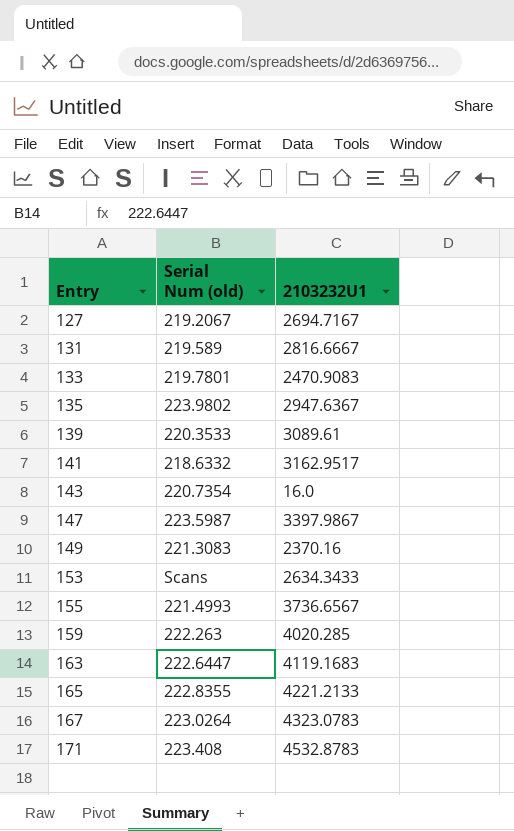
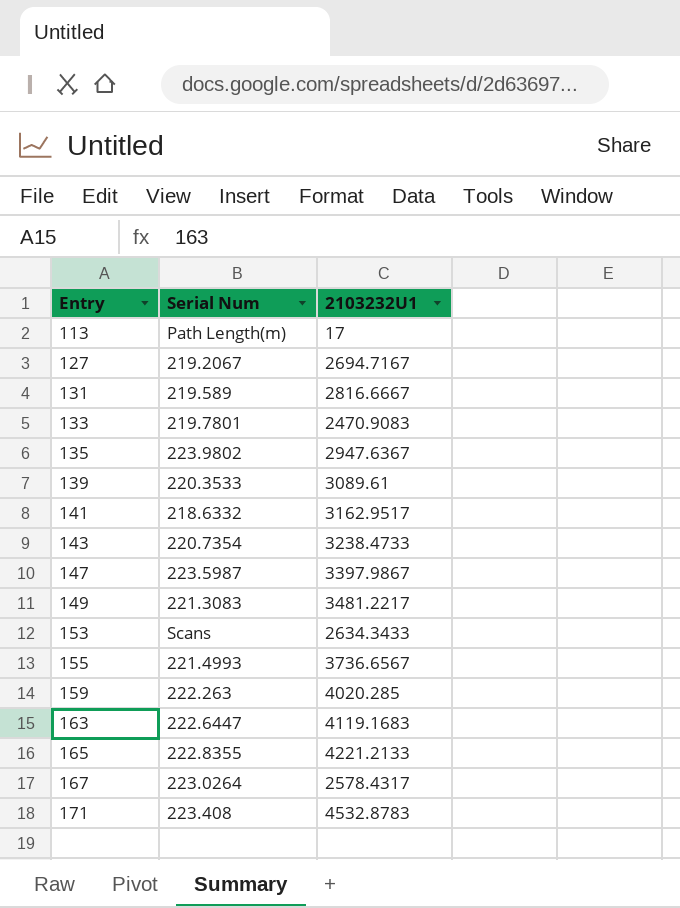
column name: Serial Num (old) -> Serial Num
row 113: none -> Path Length(m) | 17
143 | 2103232U1: 16.0 -> 3238.4733
149 | 2103232U1: 2370.16 -> 3481.2217
167 | 2103232U1: 4323.0783 -> 2578.4317

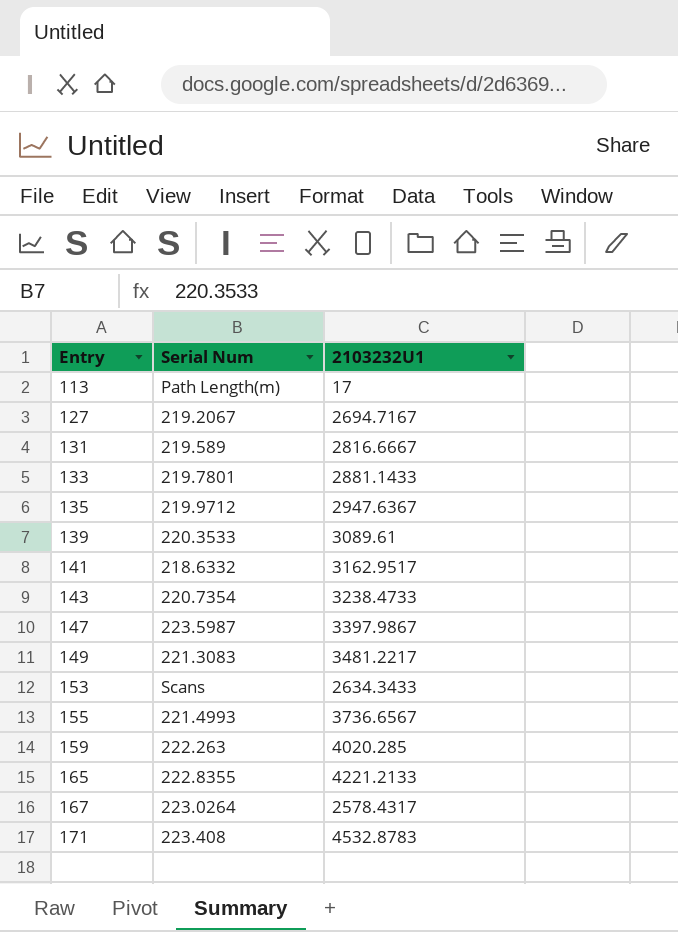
row 163: 222.6447 | 4119.1683 -> none
133 | 2103232U1: 2470.9083 -> 2881.1433
135 | Serial Num: 223.9802 -> 219.9712

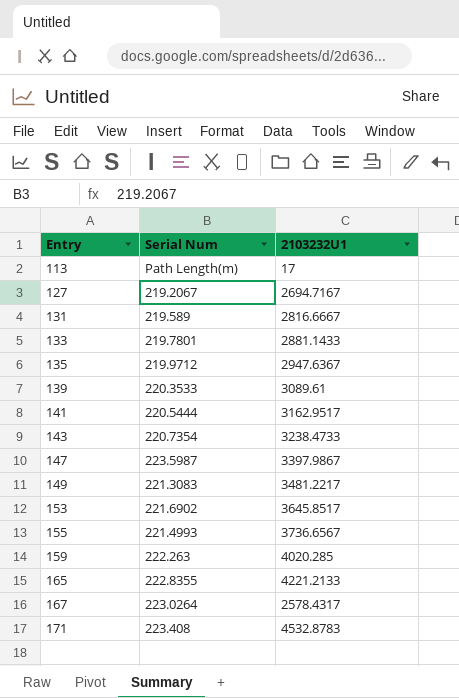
141 | Serial Num: 218.6332 -> 220.5444
153 | Serial Num: Scans -> 221.6902
153 | 2103232U1: 2634.3433 -> 3645.8517

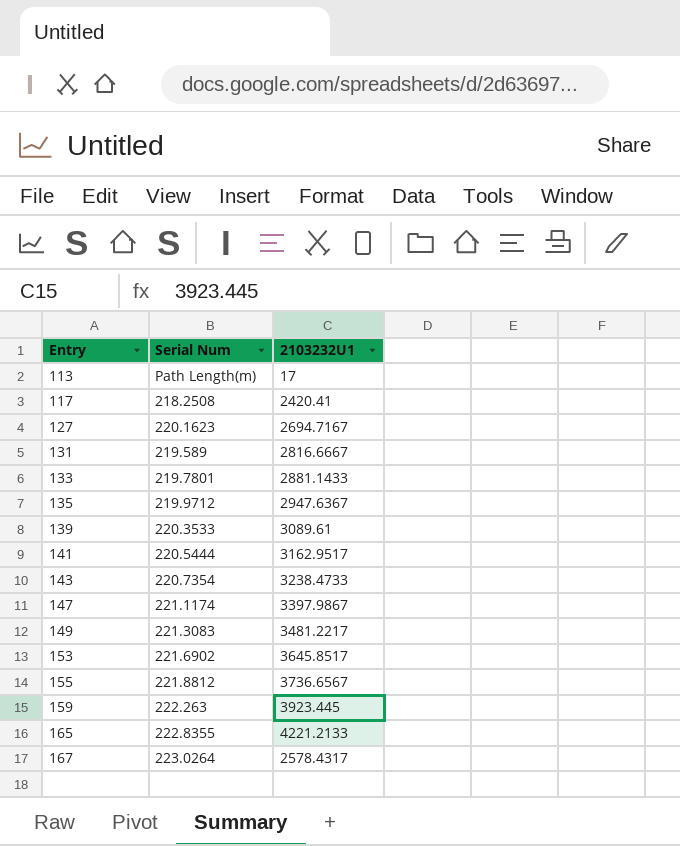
row 171: 223.408 | 4532.8783 -> none
row 117: none -> 218.2508 | 2420.41
127 | Serial Num: 219.2067 -> 220.1623
147 | Serial Num: 223.5987 -> 221.1174
155 | Serial Num: 221.4993 -> 221.8812
159 | 2103232U1: 4020.285 -> 3923.445

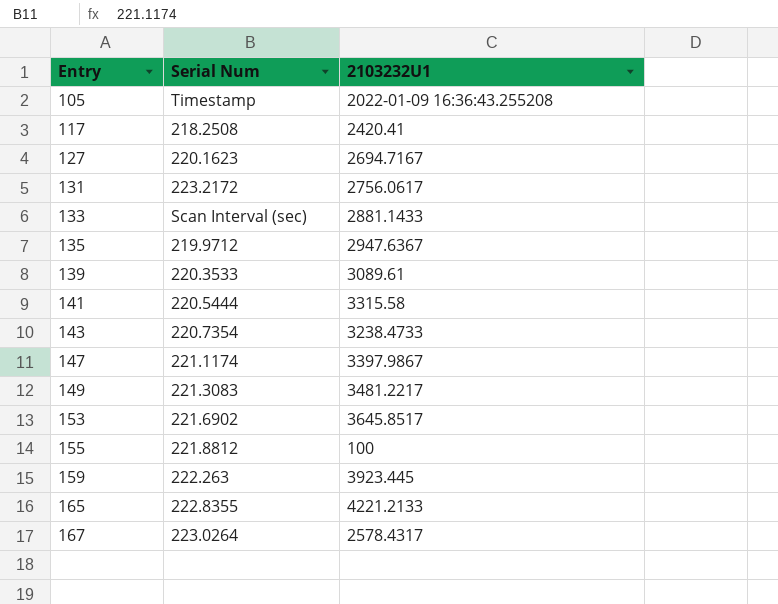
row 113: Path Length(m) | 17 -> none
row 105: none -> Timestamp | 2022-01-09 16:36:43.255208
131 | Serial Num: 219.589 -> 223.2172
131 | 2103232U1: 2816.6667 -> 2756.0617
133 | Serial Num: 219.7801 -> Scan Interval (sec)
141 | 2103232U1: 3162.9517 -> 3315.58
155 | 2103232U1: 3736.6567 -> 100

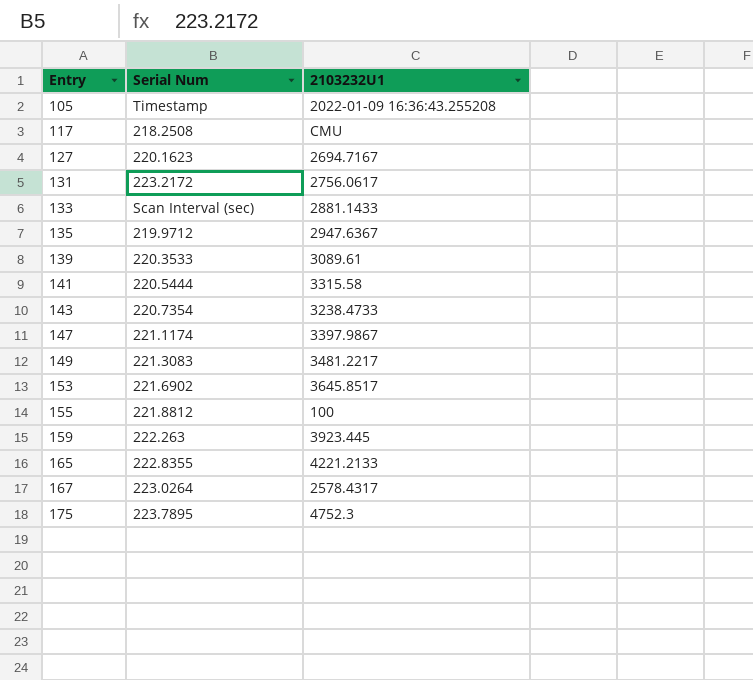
117 | 2103232U1: 2420.41 -> CMU
row 175: none -> 223.7895 | 4752.3

